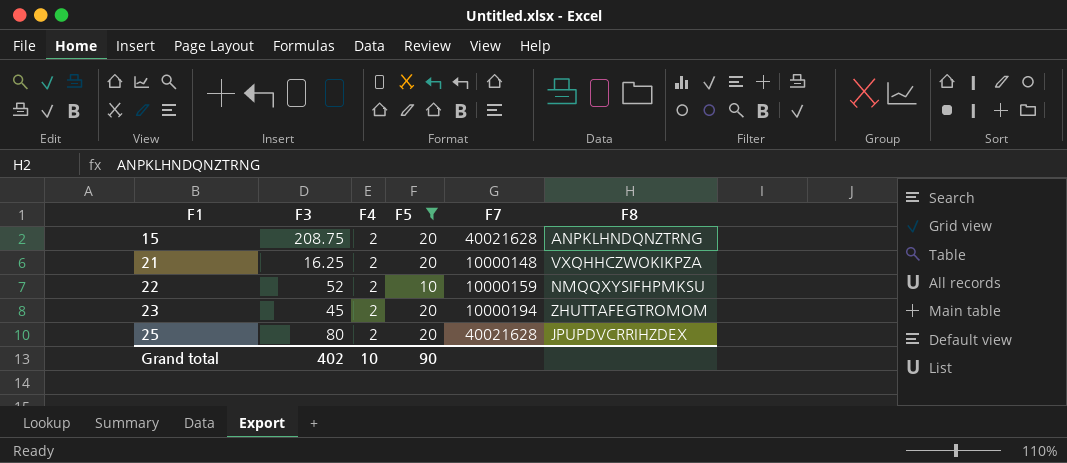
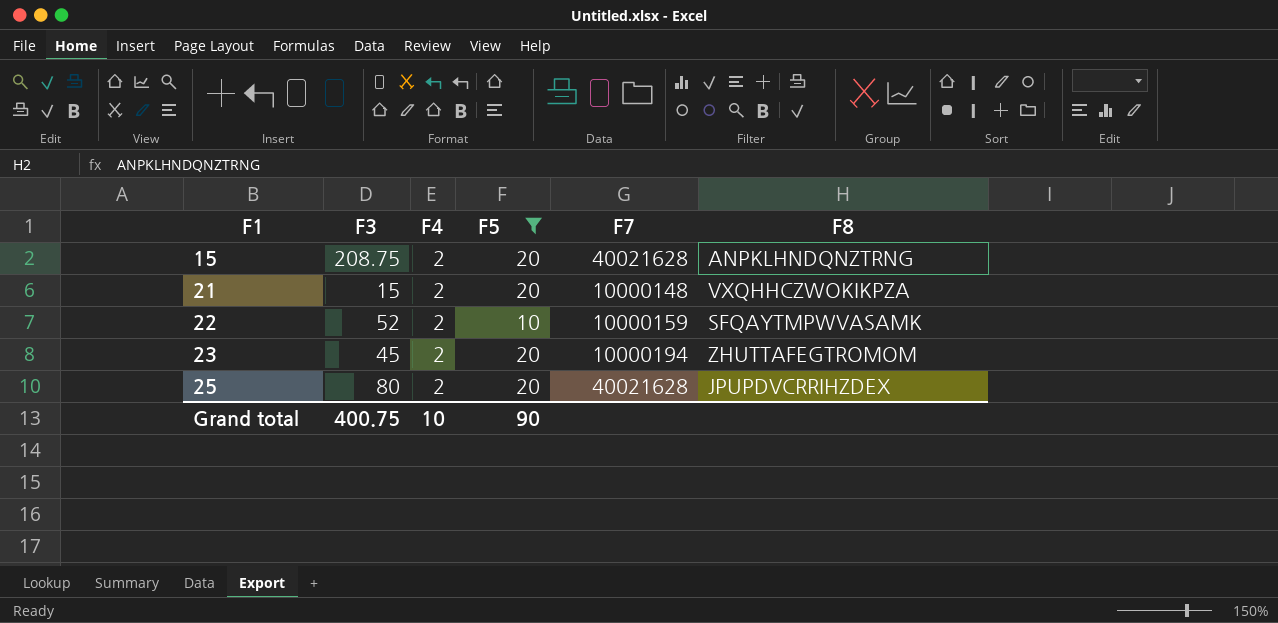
21 | F3: 16.25 -> 15
22 | F8: NMQQXYSIFHPMKSU -> SFQAYTMPWVASAMK
Grand total | F3: 402 -> 400.75

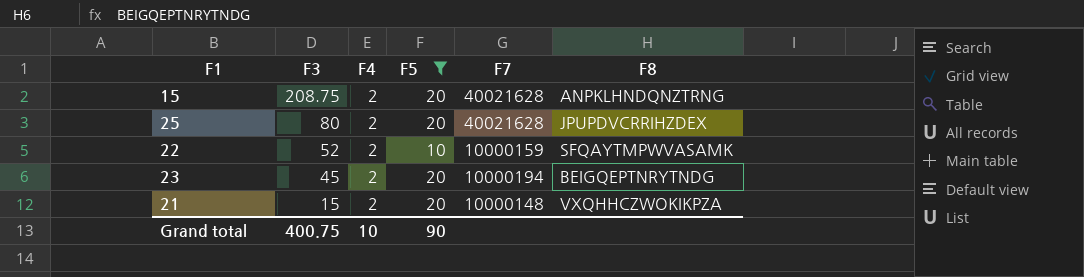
row order: F1 ascending -> F3 descending
23 | F8: ZHUTTAFEGTROMOM -> BEIGQEPTNRYTNDG

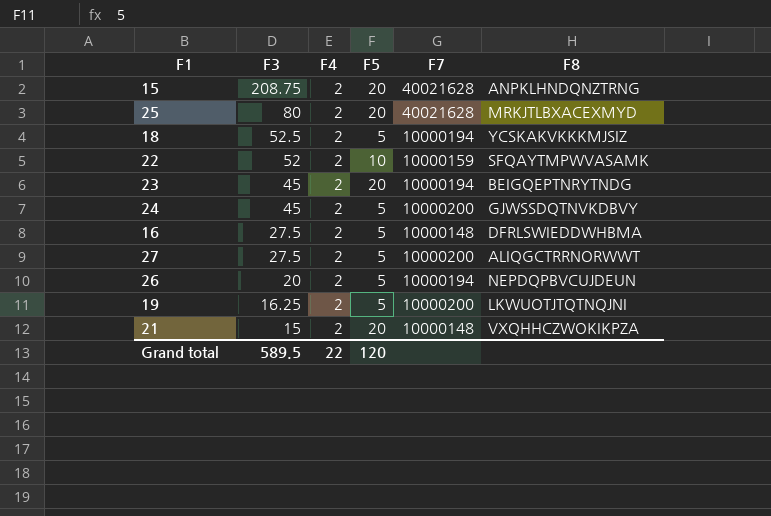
filter: F5 != 5 -> none
25 | F8: JPUPDVCRRIHZDEX -> MRKJTLBXACEXMYD
Grand total | F3: 400.75 -> 589.5
Grand total | F4: 10 -> 22
Grand total | F5: 90 -> 120

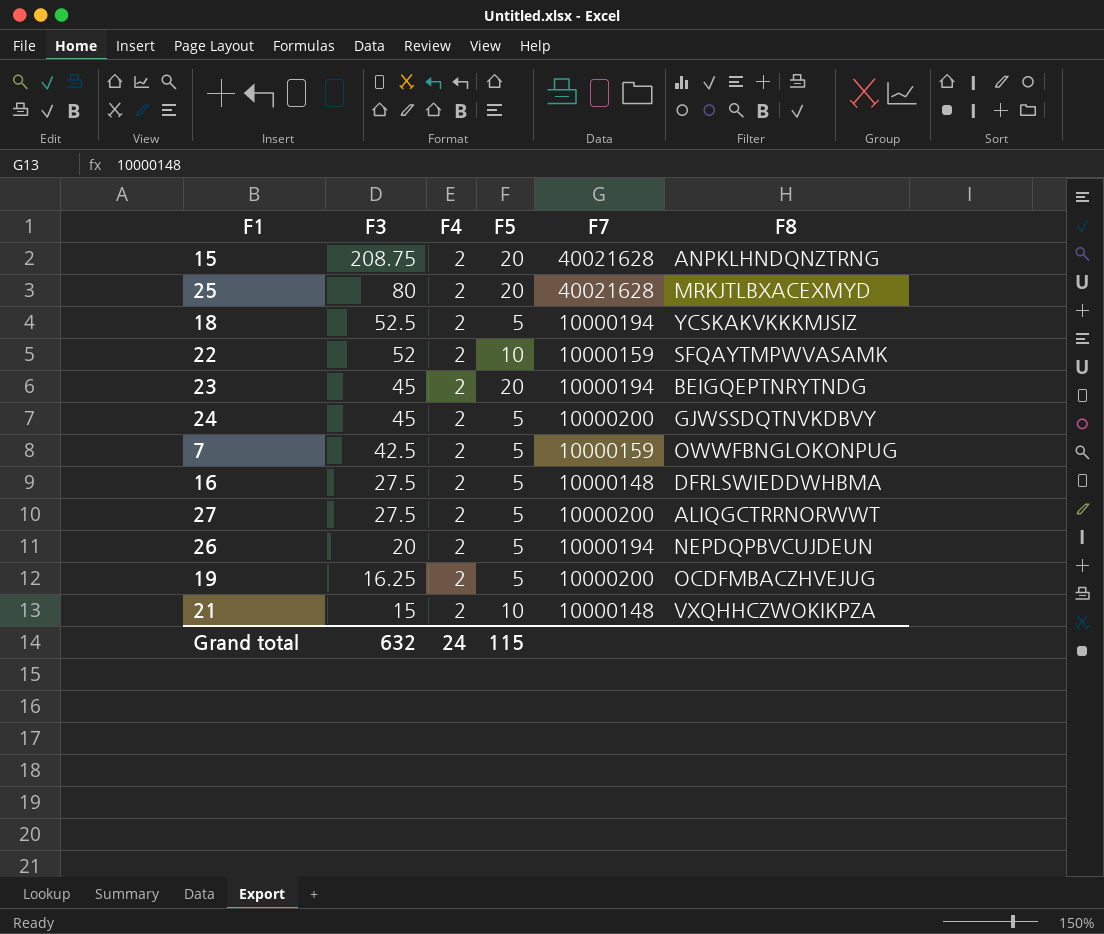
row 7: none -> 42.5 | 2 | 5 | 10000159 | OWWFBNGLOKONPUG
19 | F8: LKWUOTJTQTNQJNI -> OCDFMBACZHVEJUG
21 | F5: 20 -> 10
Grand total | F3: 589.5 -> 632
Grand total | F4: 22 -> 24
Grand total | F5: 120 -> 115

